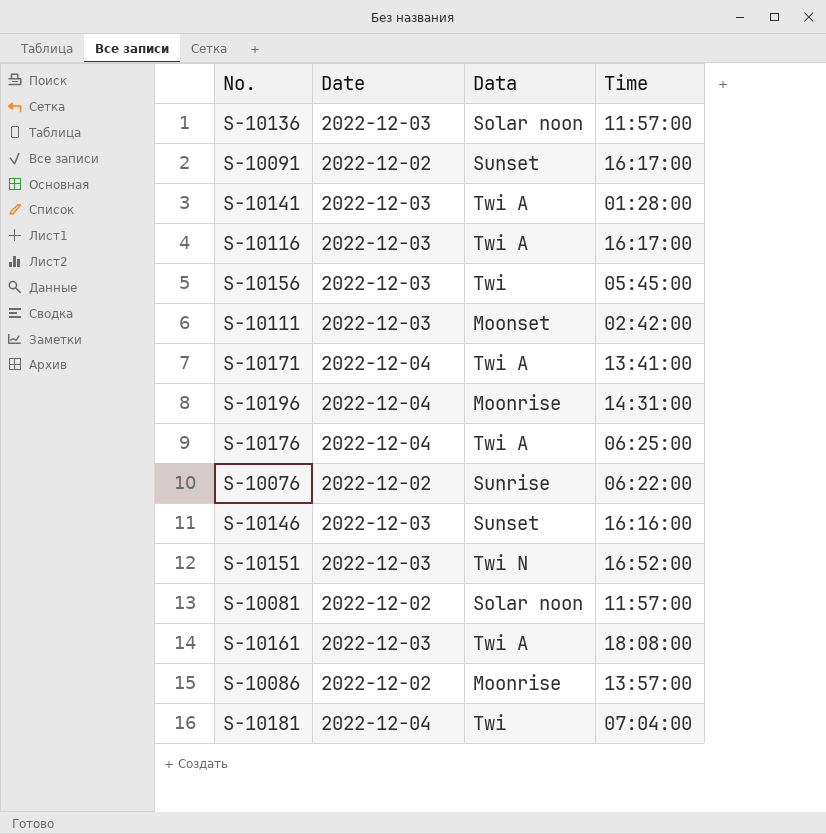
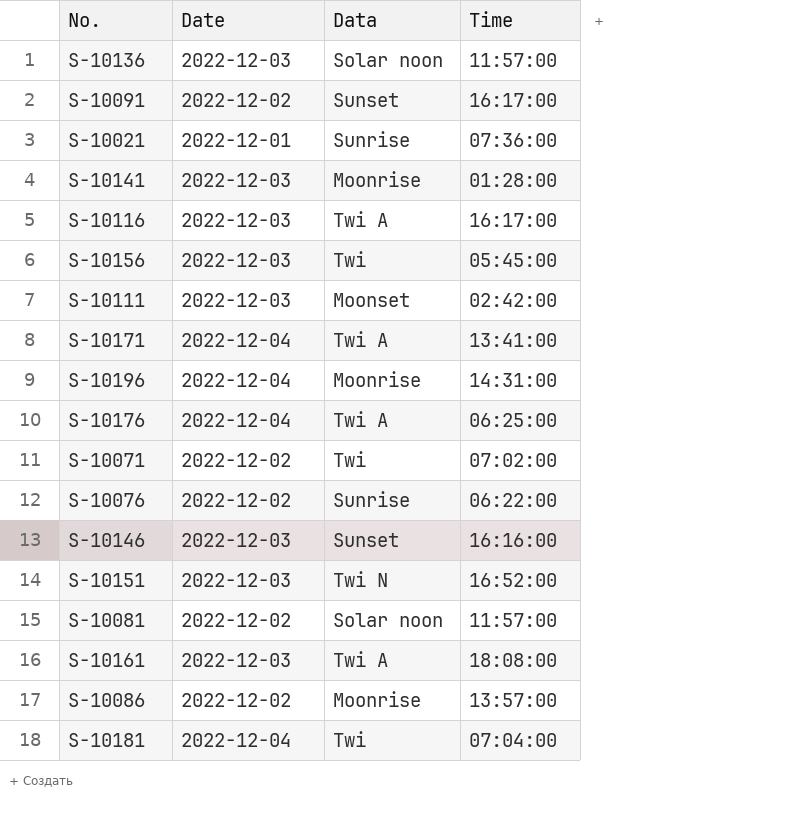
row S-10021: none -> 2022-12-01 | Sunrise | 07:36:00
S-10141 | Data: Twi A -> Moonrise
row S-10071: none -> 2022-12-02 | Twi | 07:02:00

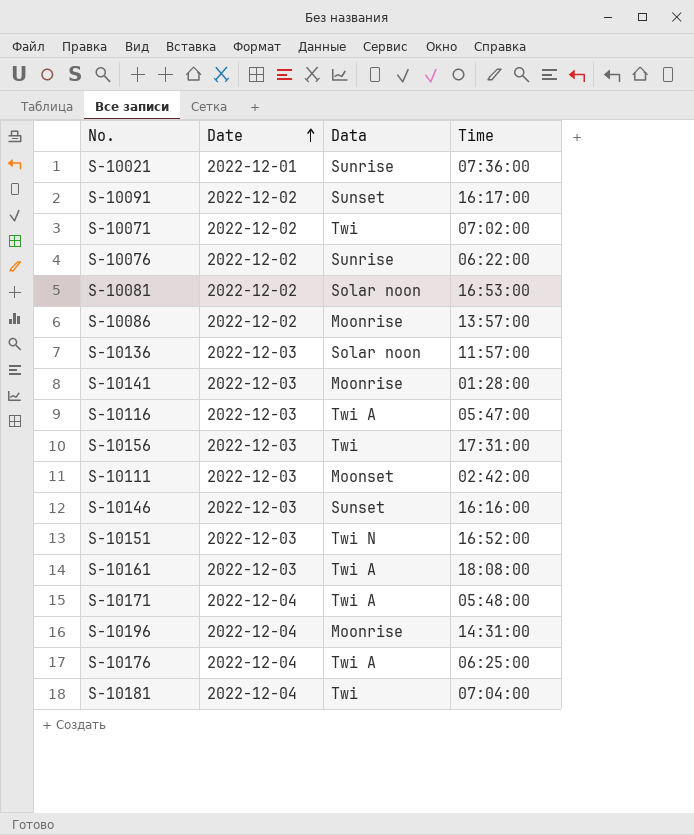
row order: none -> Date ascending
S-10081 | Time: 11:57:00 -> 16:53:00
S-10116 | Time: 16:17:00 -> 05:47:00
S-10156 | Time: 05:45:00 -> 17:31:00
S-10171 | Time: 13:41:00 -> 05:48:00

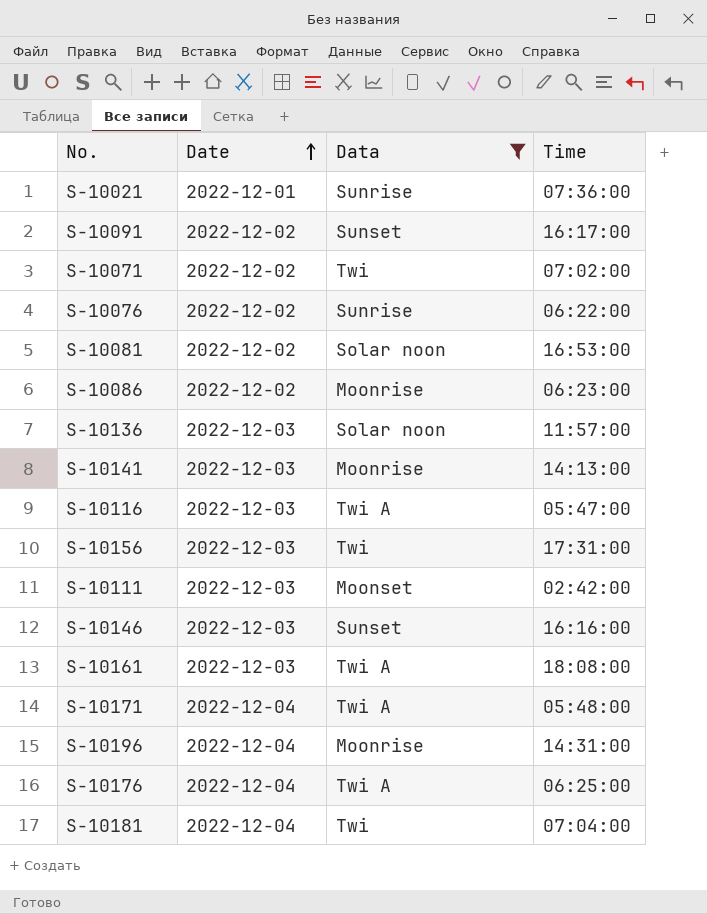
filter: none -> Data != Twi N
S-10086 | Time: 13:57:00 -> 06:23:00
S-10141 | Time: 01:28:00 -> 14:13:00

